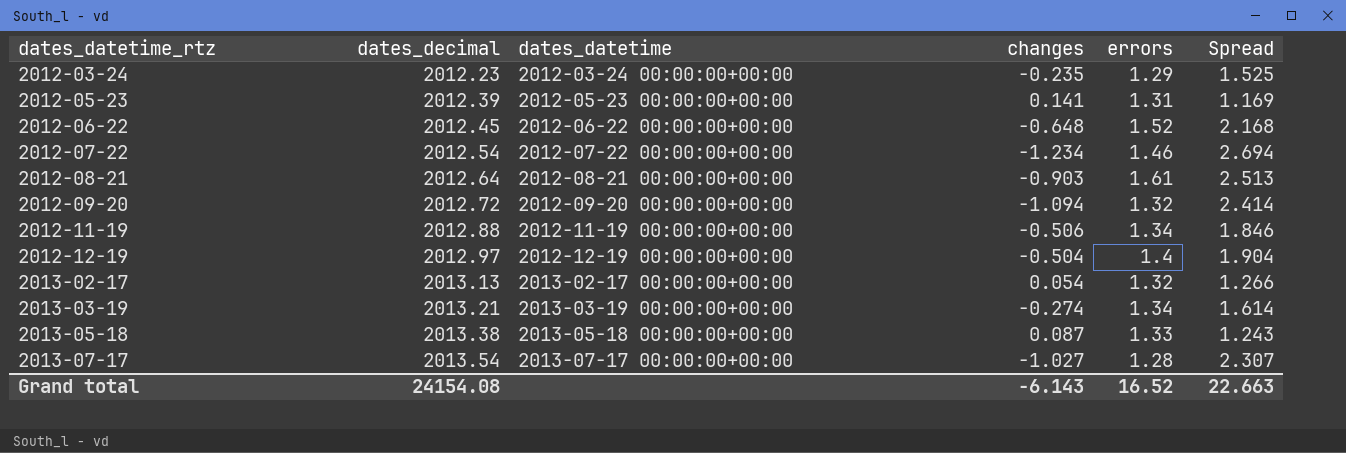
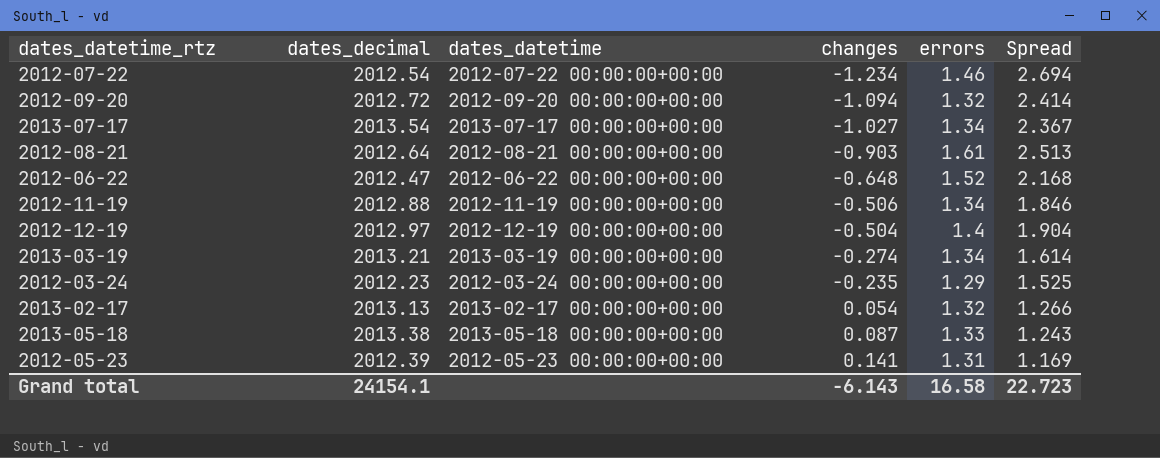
row order: dates_datetime_rtz ascending -> changes ascending
2013-07-17 | errors: 1.28 -> 1.34
2013-07-17 | Spread: 2.307 -> 2.367
2012-06-22 | dates_decimal: 2012.45 -> 2012.47
Grand total | dates_decimal: 24154.08 -> 24154.1
Grand total | errors: 16.52 -> 16.58
Grand total | Spread: 22.663 -> 22.723

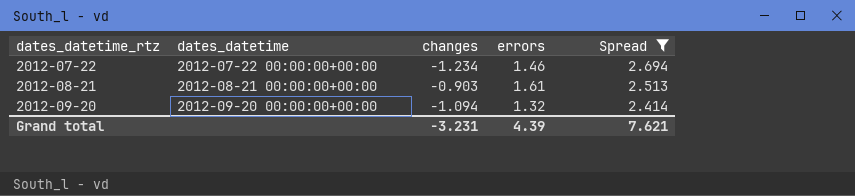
filter: none -> Spread >= 2.414
row order: changes ascending -> dates_datetime_rtz ascending
column dates_decimal | position: 2 -> none
Grand total | changes: -6.143 -> -3.231
Grand total | errors: 16.58 -> 4.39
Grand total | Spread: 22.723 -> 7.621

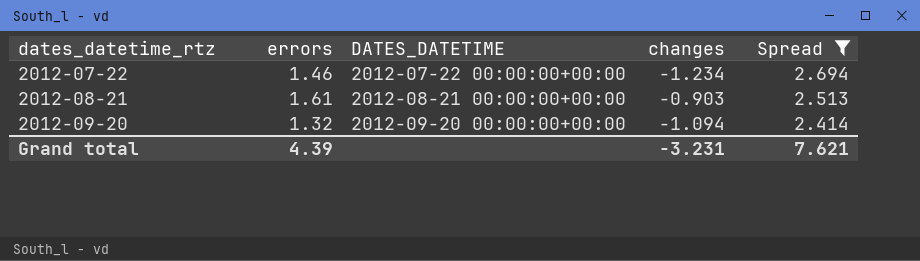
column errors | position: 4 -> 2
column name: dates_datetime -> DATES_DATETIME

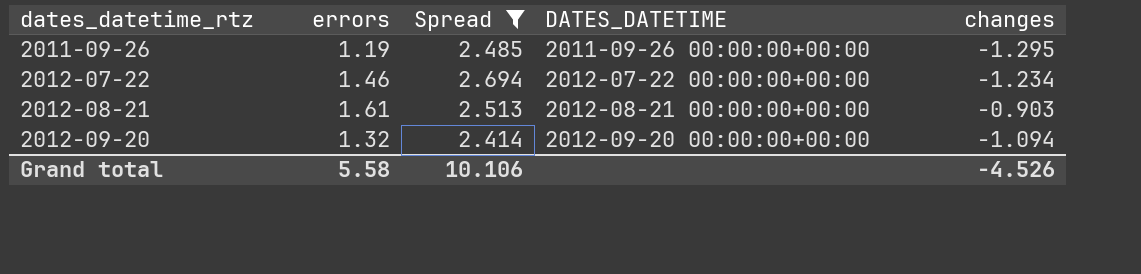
column Spread | position: 5 -> 3
row 2011-09-26: none -> 1.19 | 2.485 | 2011-09-26 00:00:00+00:00 | -1.295
Grand total | errors: 4.39 -> 5.58
Grand total | Spread: 7.621 -> 10.106
Grand total | changes: -3.231 -> -4.526

